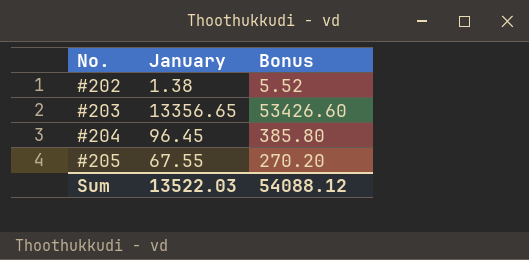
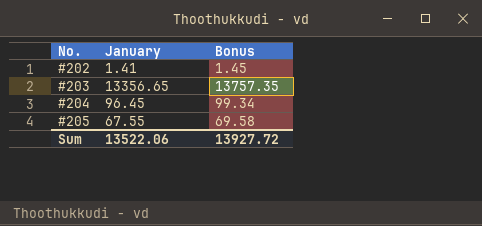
column Bonus | formula: [January] * 4 -> [January] * 1.03
#202 | January: 1.38 -> 1.41
Sum | January: 13522.03 -> 13522.06
Sum | Bonus: 54088.12 -> 13927.72

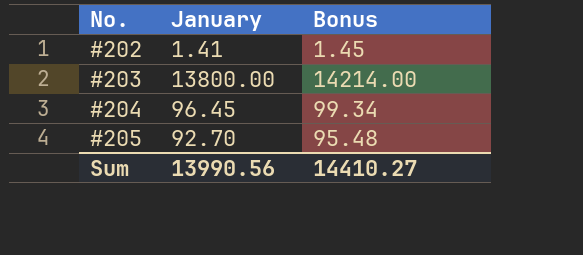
#203 | January: 13356.65 -> 13800.00
#203 | Bonus: 13757.35 -> 14214.00
#205 | January: 67.55 -> 92.70
#205 | Bonus: 69.58 -> 95.48
Sum | January: 13522.06 -> 13990.56
Sum | Bonus: 13927.72 -> 14410.27

